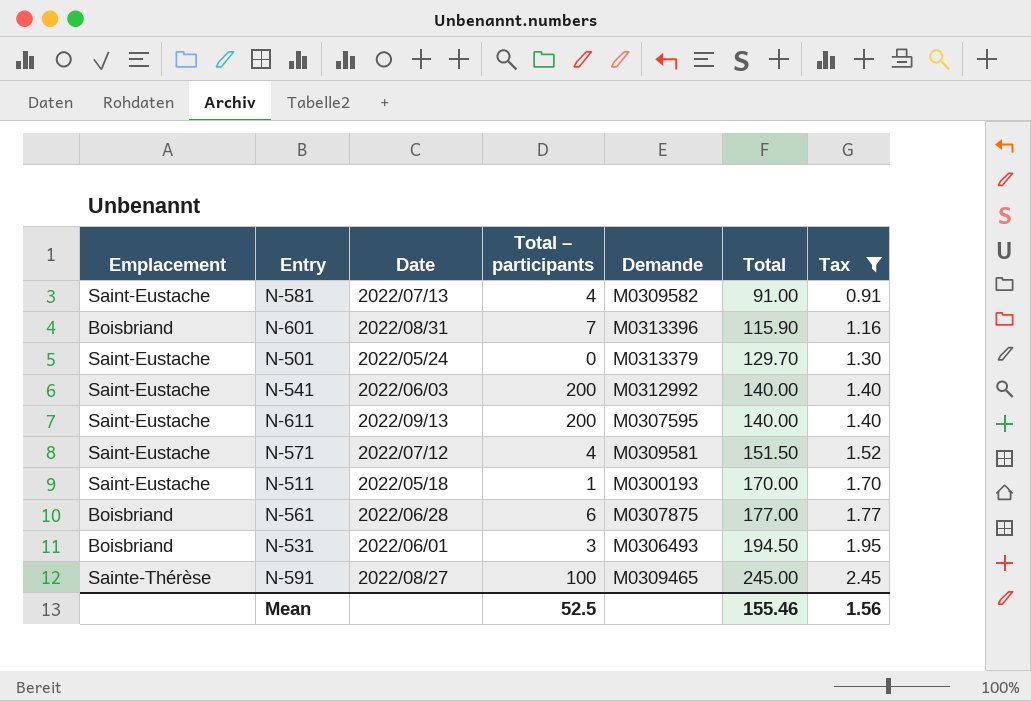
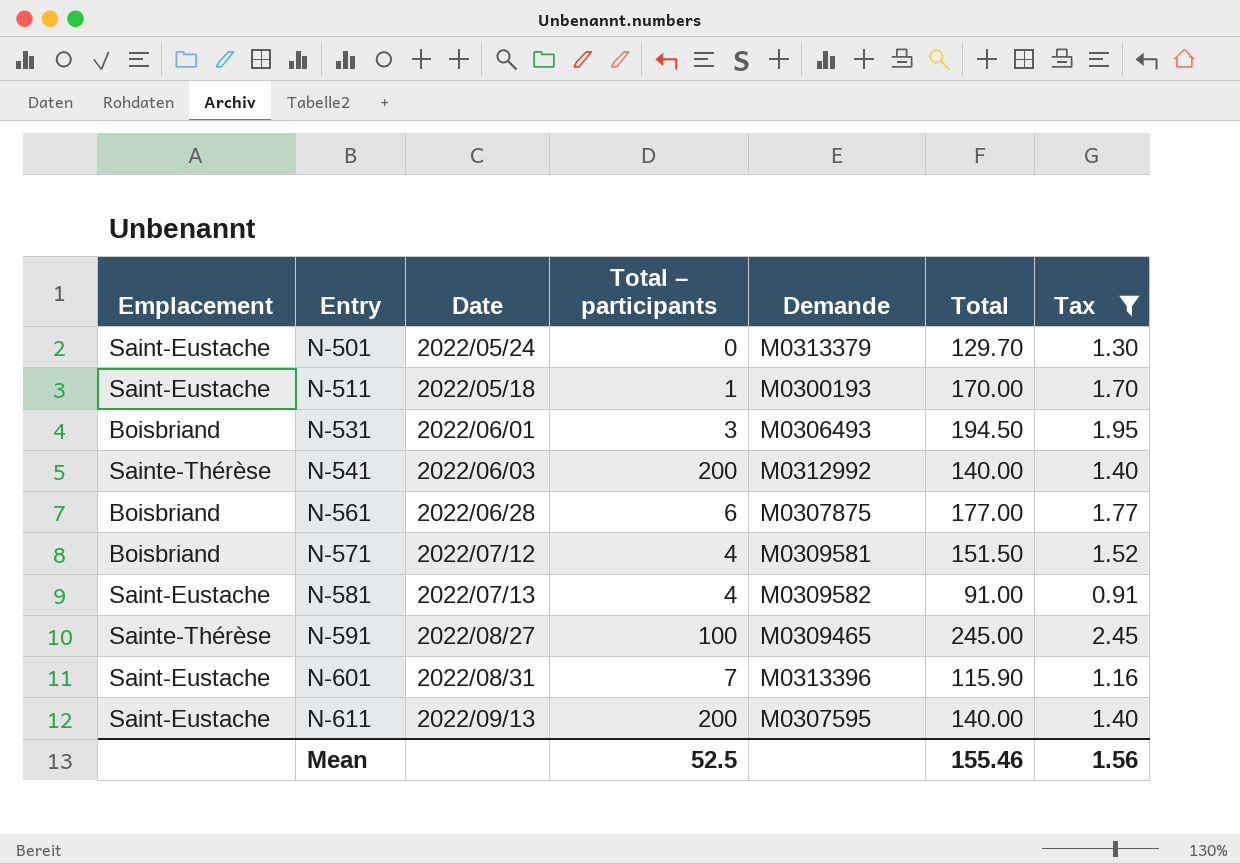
row order: Total ascending -> Entry ascending
N-541 | Emplacement: Saint-Eustache -> Sainte-Thérèse
N-571 | Emplacement: Saint-Eustache -> Boisbriand
N-601 | Emplacement: Boisbriand -> Saint-Eustache

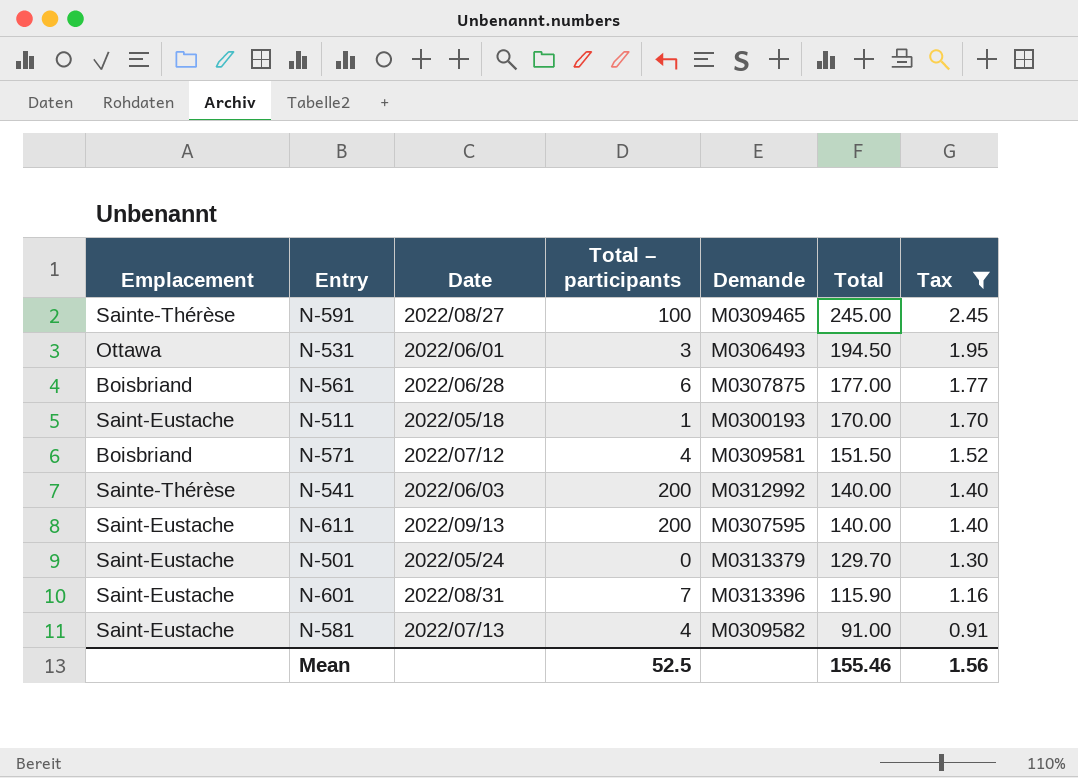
row order: Entry ascending -> Total descending
N-531 | Emplacement: Boisbriand -> Ottawa

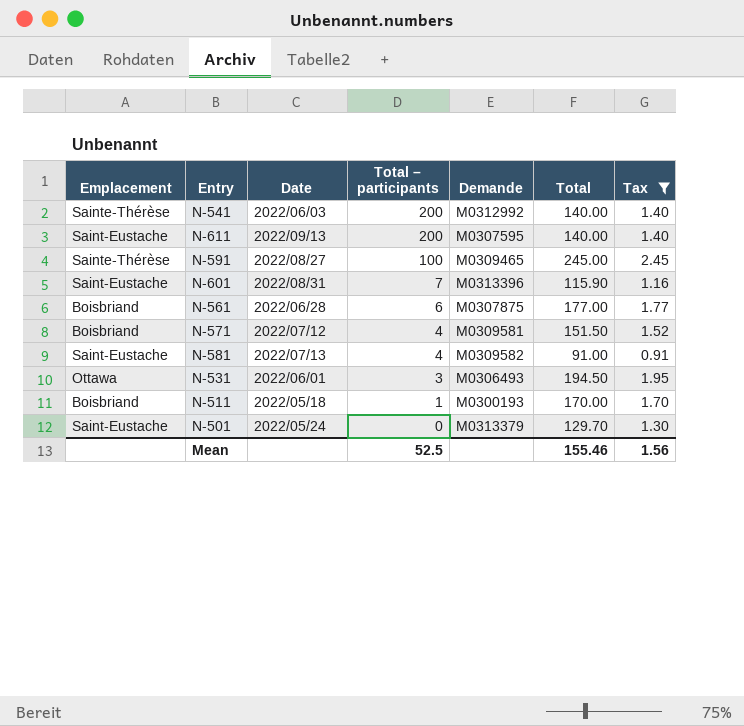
row order: Total descending -> Total – participants descending
N-511 | Emplacement: Saint-Eustache -> Boisbriand

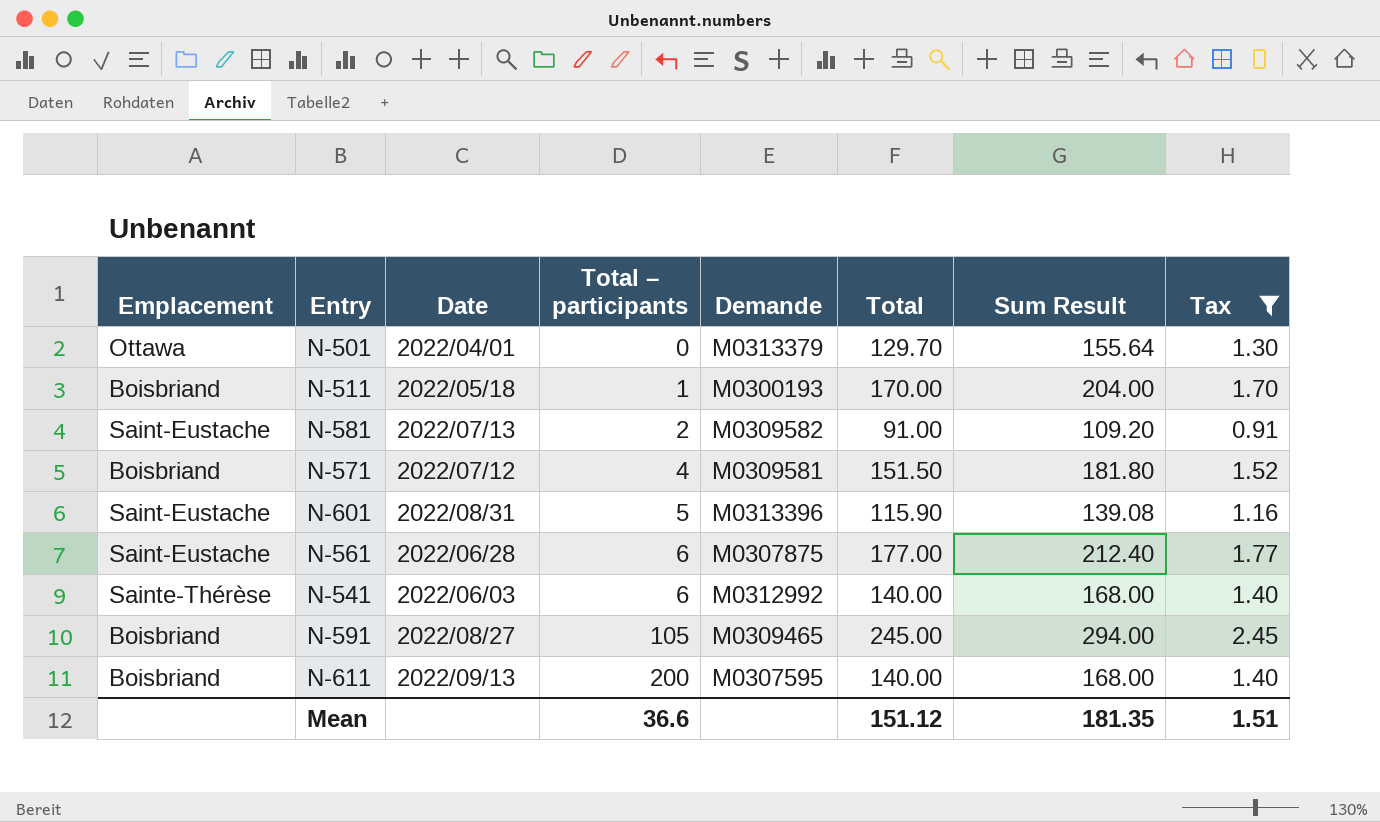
row order: Total – participants descending -> Total – participants ascending
column Sum Result | formula: none -> [Total] * 1.2
row N-531: Ottawa | 2022/06/01 | 3 | M0306493 | 194.50 | 1.95 -> none
N-501 | Emplacement: Saint-Eustache -> Ottawa
N-501 | Date: 2022/05/24 -> 2022/04/01
N-581 | Total – participants: 4 -> 2
N-601 | Total – participants: 7 -> 5
N-561 | Emplacement: Boisbriand -> Saint-Eustache
N-541 | Total – participants: 200 -> 6
N-591 | Emplacement: Sainte-Thérèse -> Boisbriand
N-591 | Total – participants: 100 -> 105
N-611 | Emplacement: Saint-Eustache -> Boisbriand
Mean | Total – participants: 52.5 -> 36.6
Mean | Total: 155.46 -> 151.12
Mean | Tax: 1.56 -> 1.51

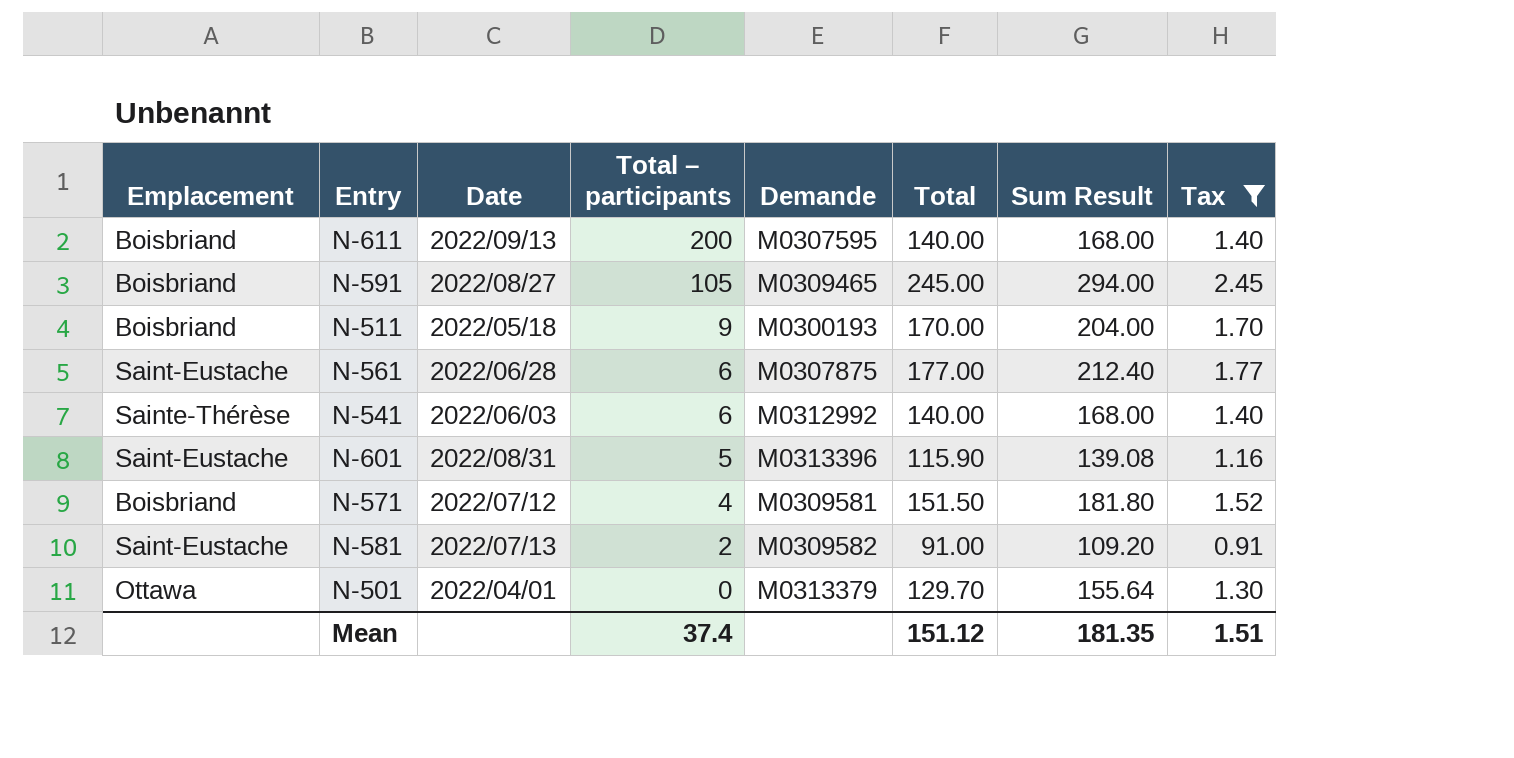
row order: Total – participants ascending -> Total – participants descending
N-511 | Total – participants: 1 -> 9
Mean | Total – participants: 36.6 -> 37.4

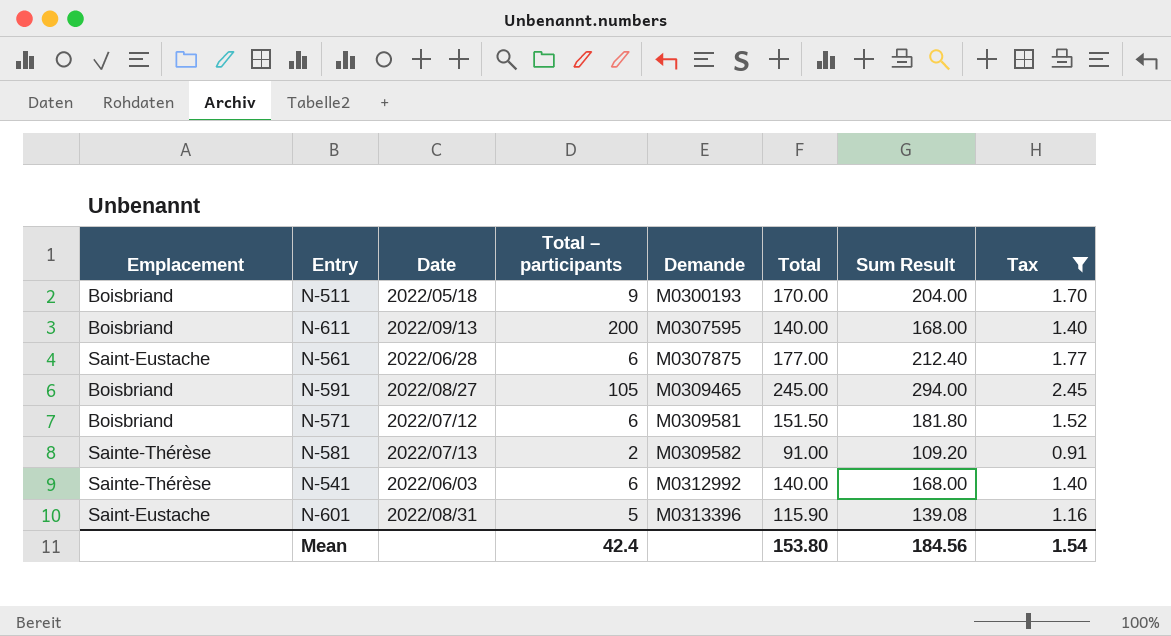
row order: Total – participants descending -> Demande ascending
row N-501: Ottawa | 2022/04/01 | 0 | M0313379 | 129.70 | 155.64 | 1.30 -> none
N-571 | Total – participants: 4 -> 6
N-581 | Emplacement: Saint-Eustache -> Sainte-Thérèse
Mean | Total – participants: 37.4 -> 42.4
Mean | Total: 151.12 -> 153.80
Mean | Sum Result: 181.35 -> 184.56
Mean | Tax: 1.51 -> 1.54

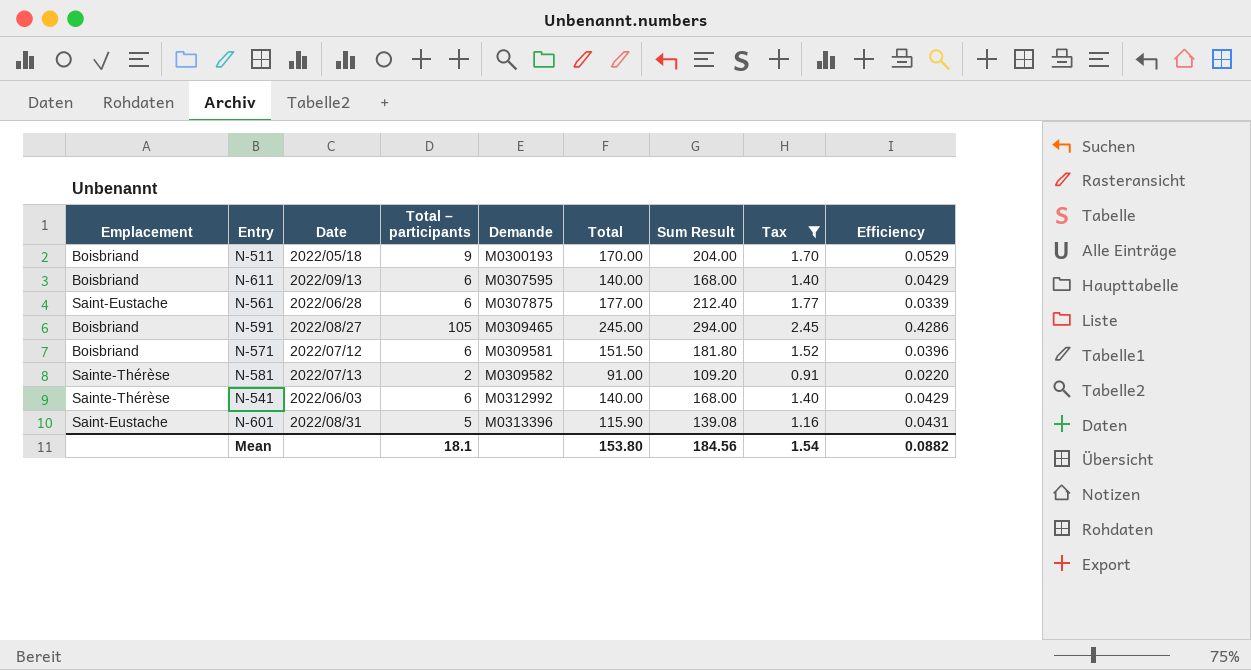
column Efficiency | formula: none -> [Total – participants] / [Total]
N-611 | Total – participants: 200 -> 6
Mean | Total – participants: 42.4 -> 18.1

